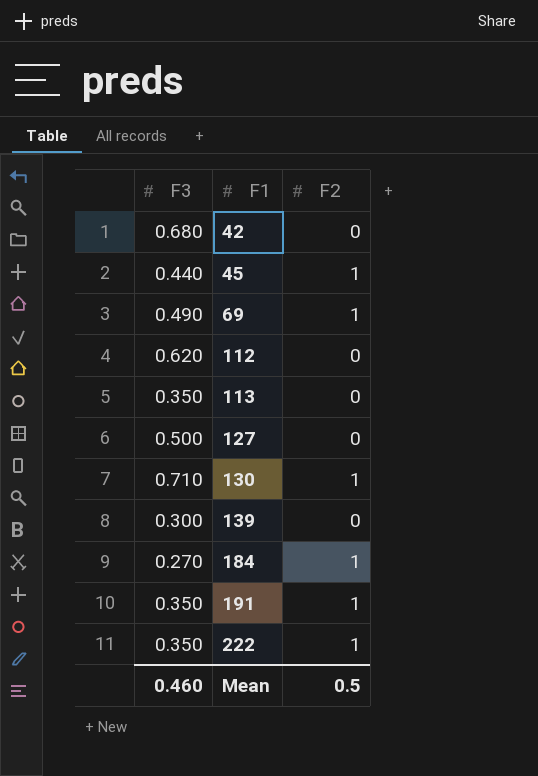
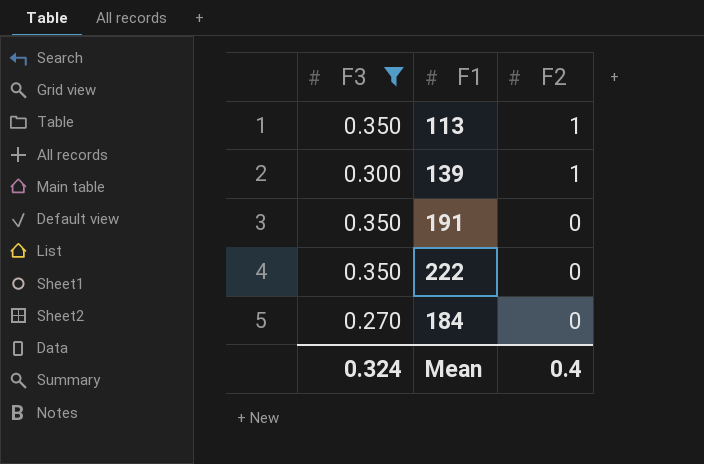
filter: none -> F3 <= 0.350
row order: F1 ascending -> F2 descending
113 | F2: 0 -> 1
139 | F2: 0 -> 1
191 | F2: 1 -> 0
222 | F2: 1 -> 0
184 | F2: 1 -> 0
Mean | F3: 0.460 -> 0.324
Mean | F2: 0.5 -> 0.4

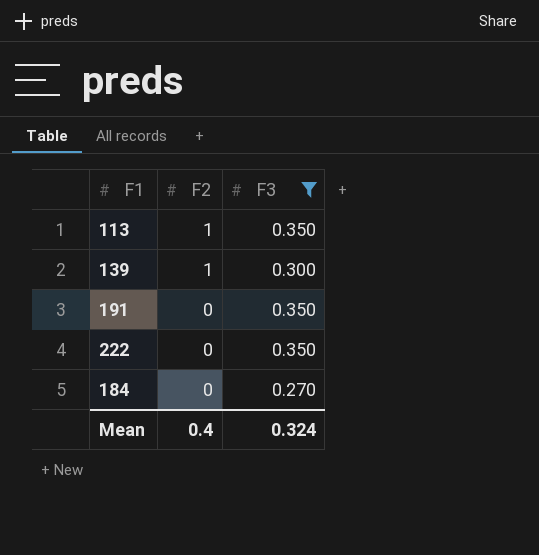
column F3 | position: 1 -> 3

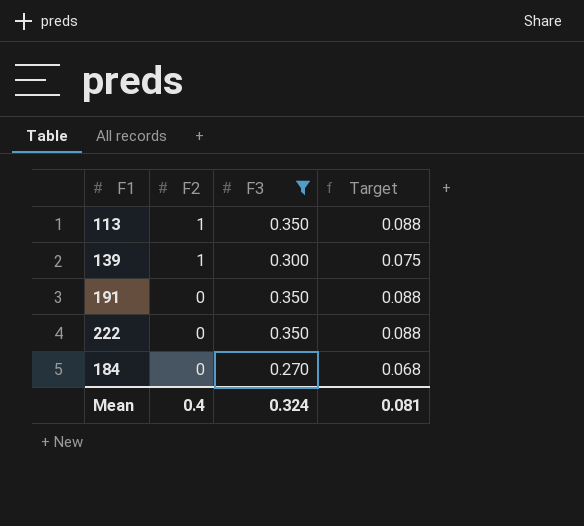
column Target | formula: none -> [F3] * 0.25

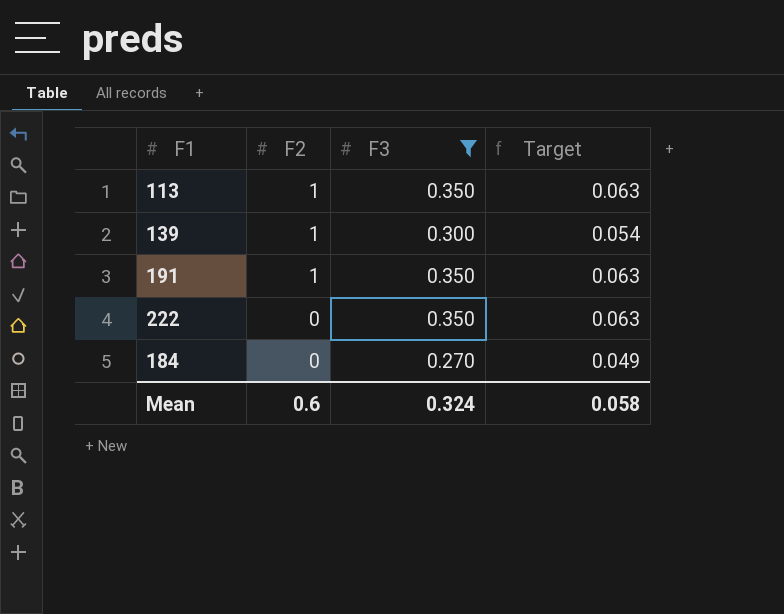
column Target | formula: [F3] * 0.25 -> [F3] * 0.18
191 | F2: 0 -> 1
Mean | F2: 0.4 -> 0.6
Mean | Target: 0.081 -> 0.058

